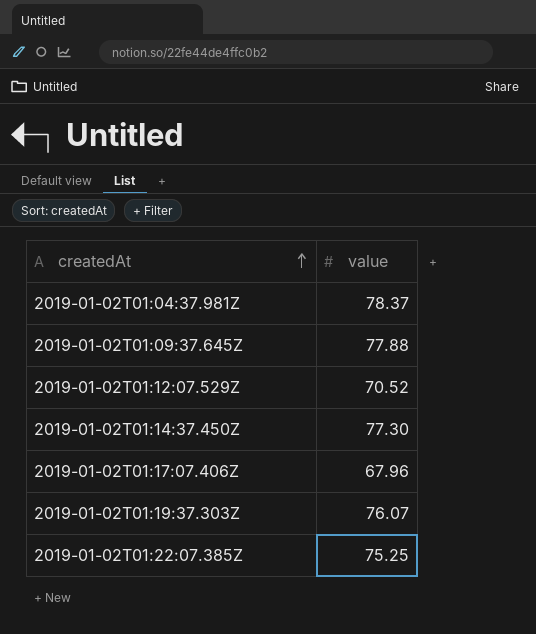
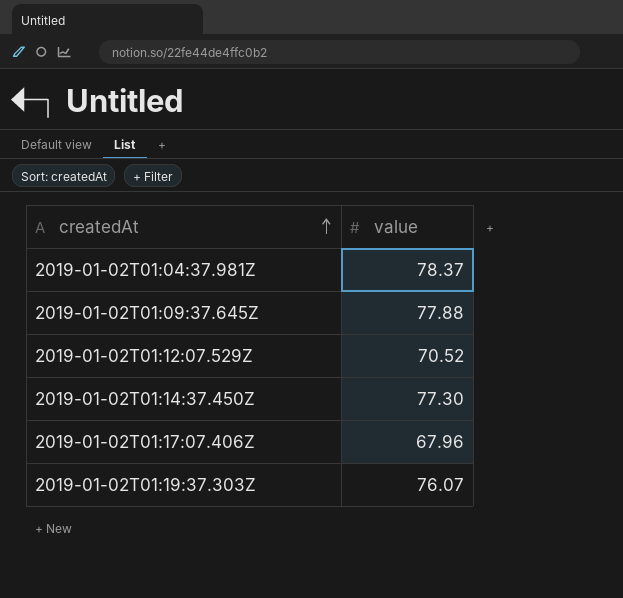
row 2019-01-02T01:22:07.385Z: 75.25 -> none

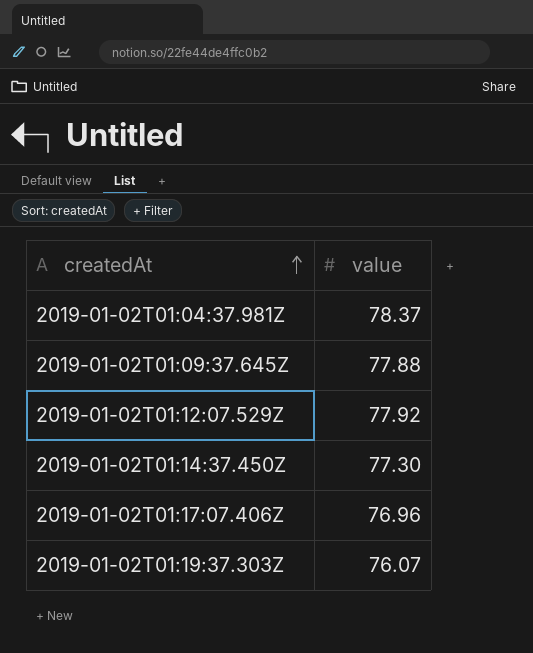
2019-01-02T01:12:07.529Z | value: 70.52 -> 77.92
2019-01-02T01:17:07.406Z | value: 67.96 -> 76.96

